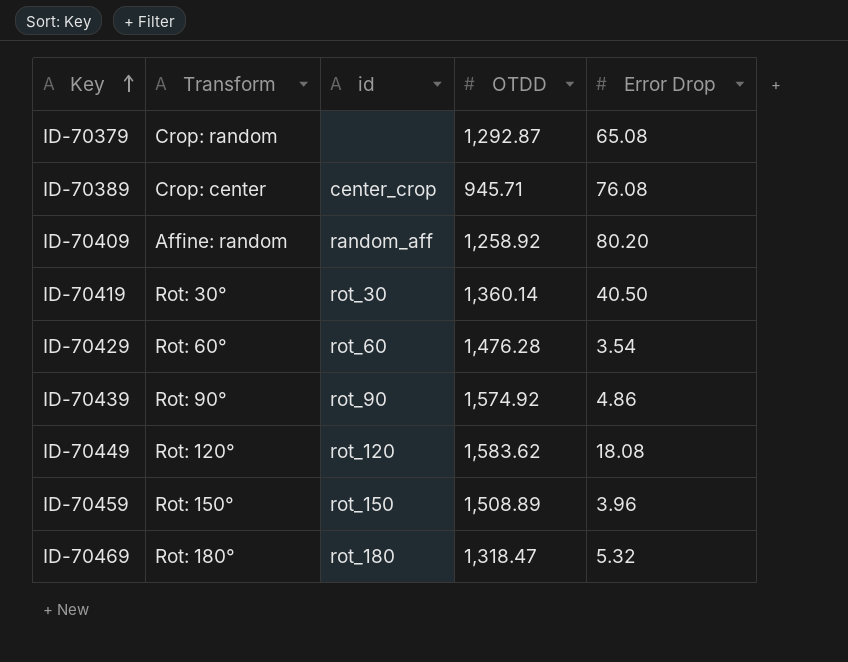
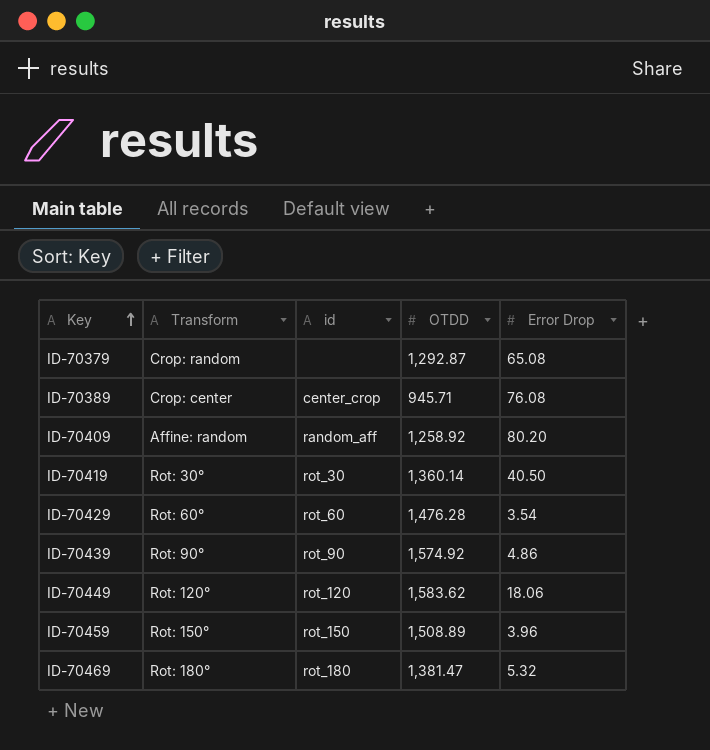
ID-70449 | Error Drop: 18.08 -> 18.06
ID-70469 | OTDD: 1,318.47 -> 1,381.47

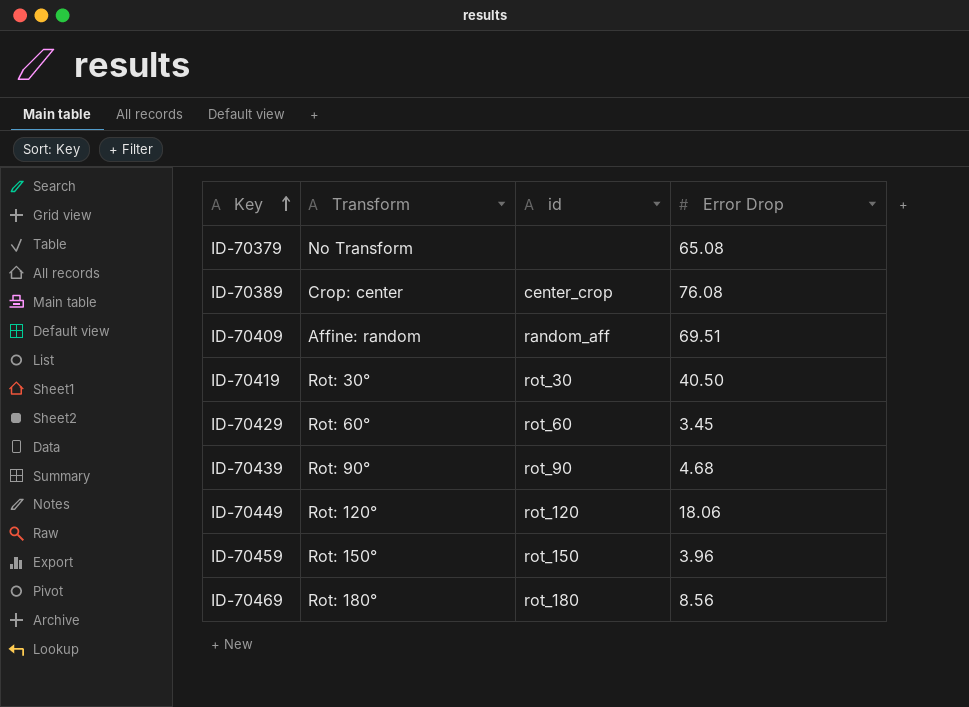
column OTDD | position: 4 -> none
ID-70379 | Transform: Crop: random -> No Transform
ID-70409 | Error Drop: 80.20 -> 69.51
ID-70429 | Error Drop: 3.54 -> 3.45
ID-70439 | Error Drop: 4.86 -> 4.68
ID-70469 | Error Drop: 5.32 -> 8.56

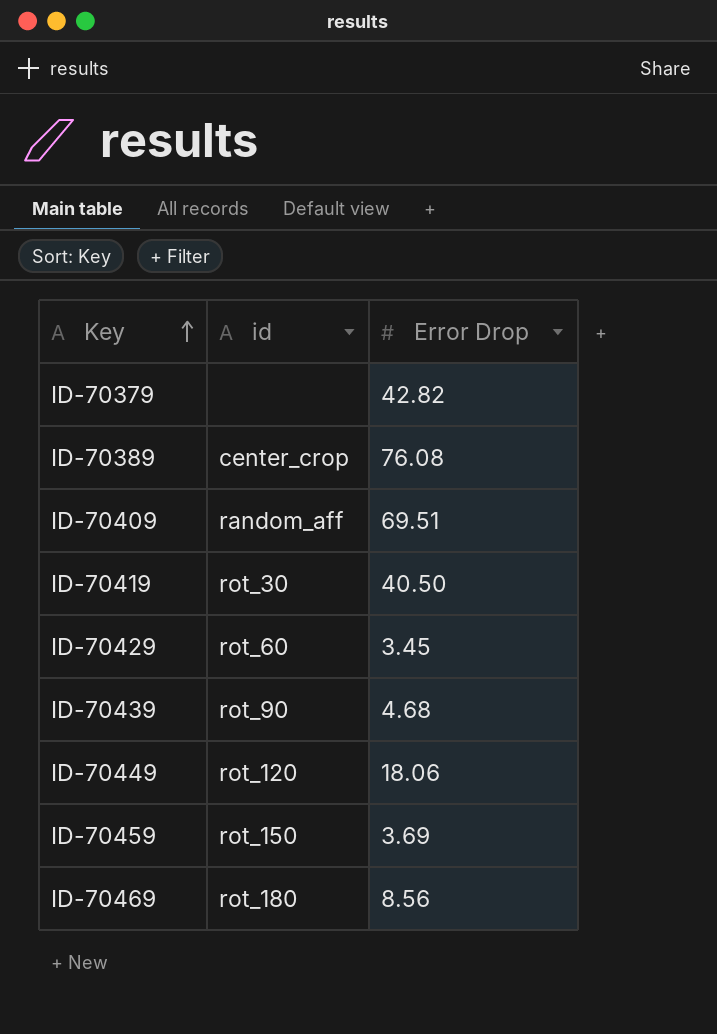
column Transform | position: 2 -> none
ID-70379 | Error Drop: 65.08 -> 42.82
ID-70459 | Error Drop: 3.96 -> 3.69

